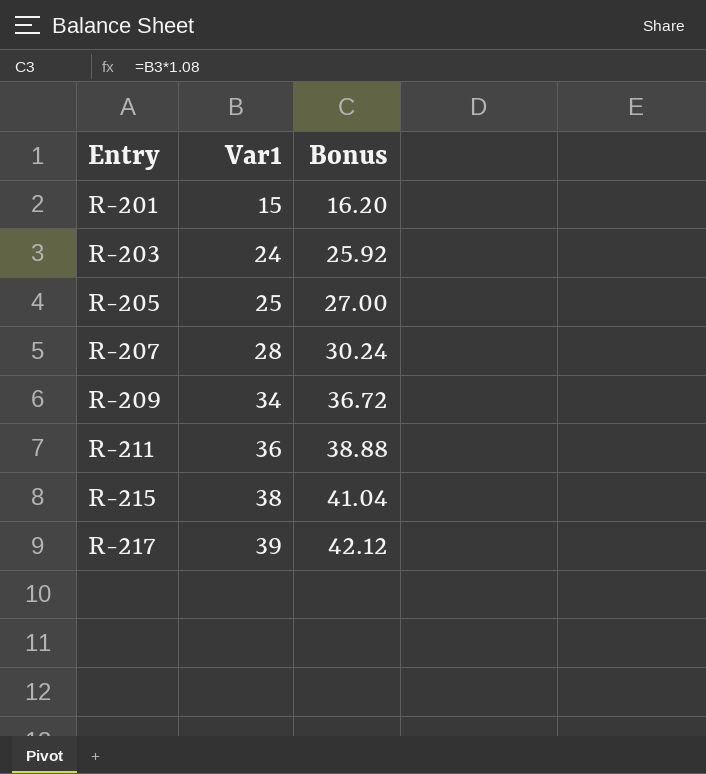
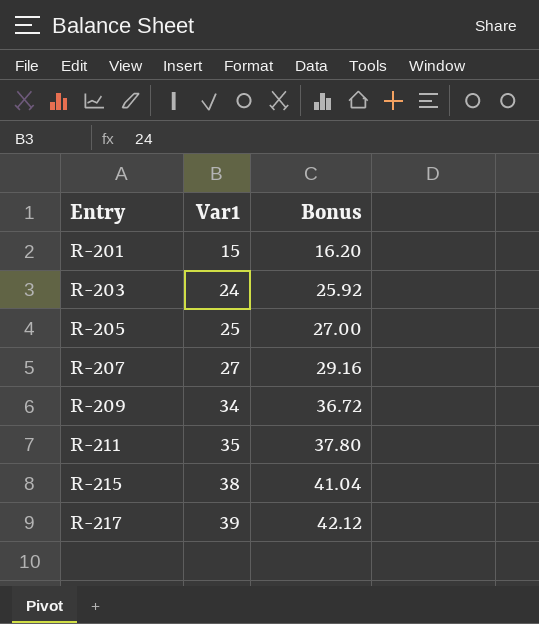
R-207 | Var1: 28 -> 27
R-207 | Bonus: 30.24 -> 29.16
R-211 | Var1: 36 -> 35
R-211 | Bonus: 38.88 -> 37.80

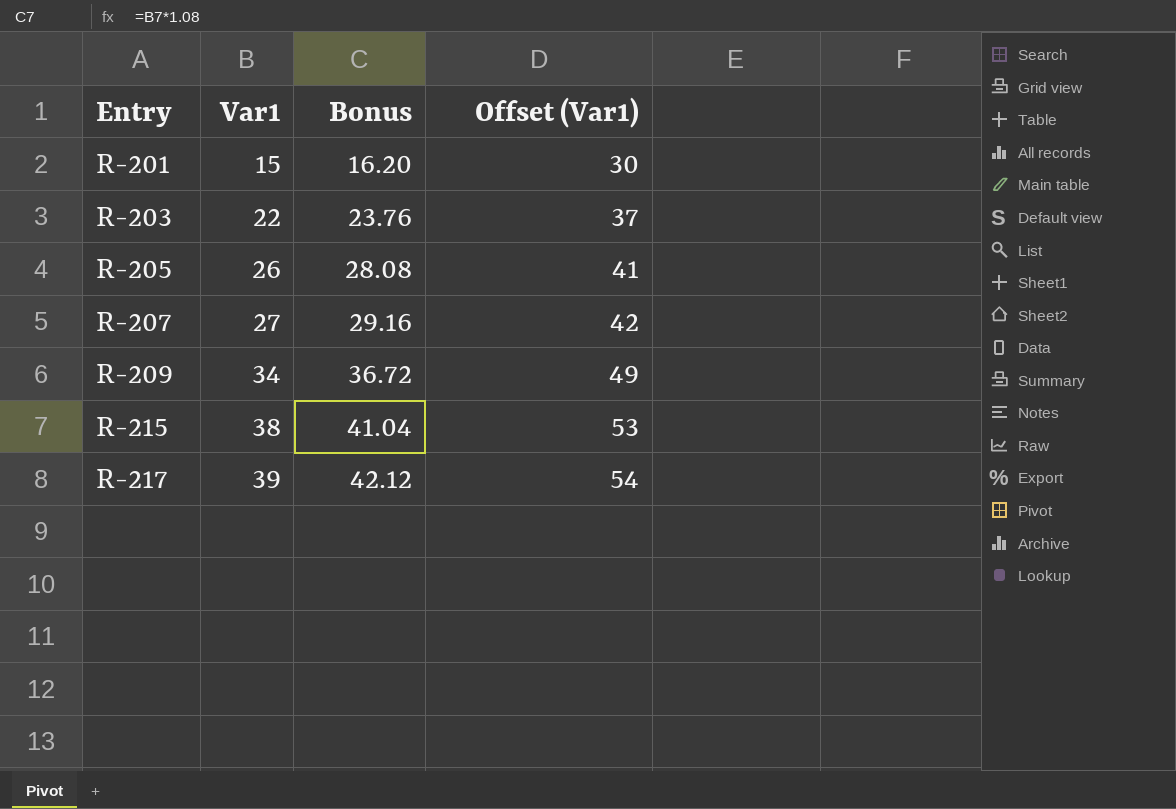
column Offset (Var1) | formula: none -> [Var1] + 15
row R-211: 35 | 37.80 -> none
R-203 | Var1: 24 -> 22
R-203 | Bonus: 25.92 -> 23.76
R-205 | Var1: 25 -> 26
R-205 | Bonus: 27.00 -> 28.08

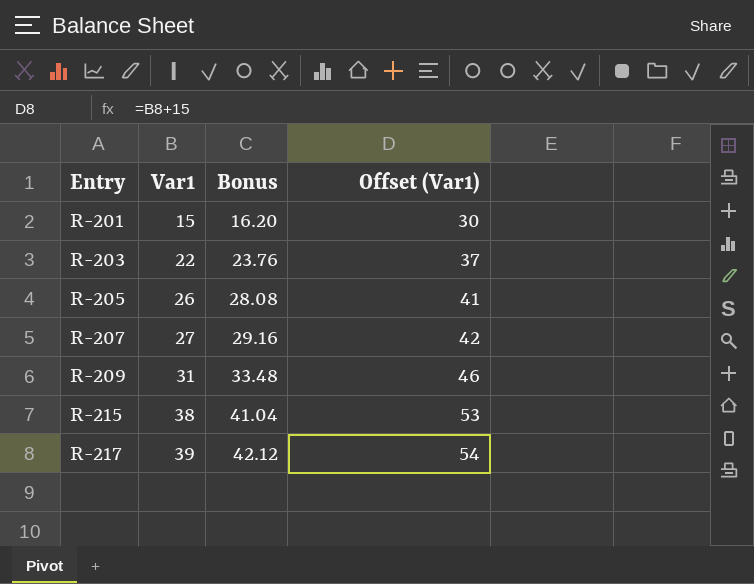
R-209 | Var1: 34 -> 31
R-209 | Bonus: 36.72 -> 33.48
R-209 | Offset (Var1): 49 -> 46

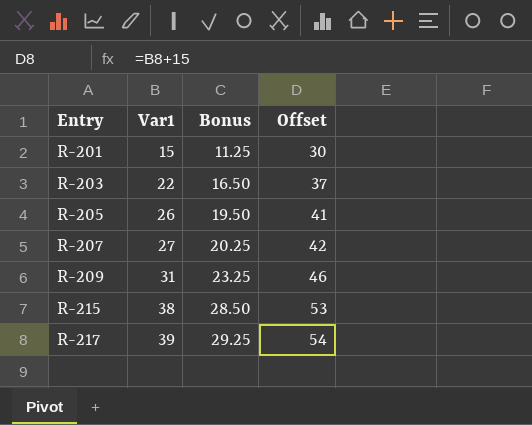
column Bonus | formula: [Var1] * 1.08 -> [Var1] * 0.75
column name: Offset (Var1) -> Offset

